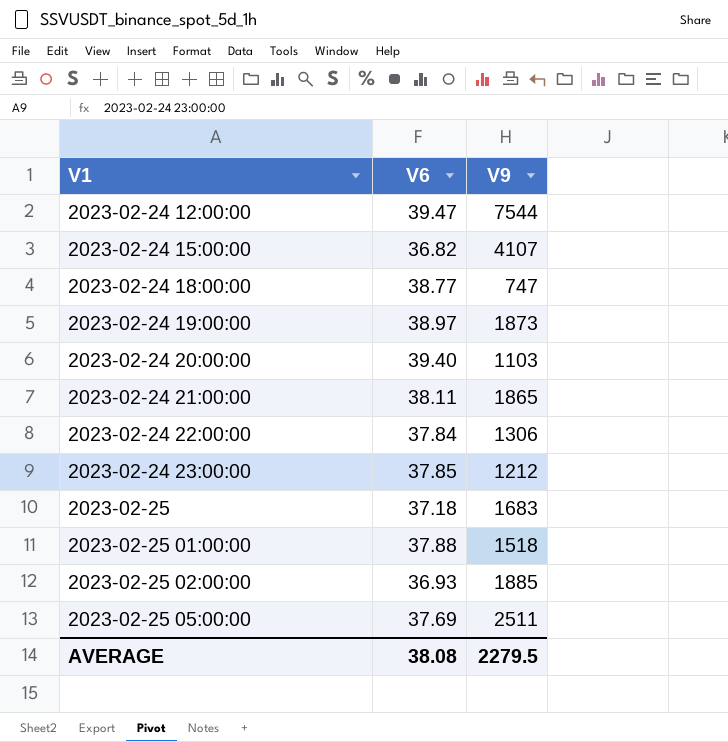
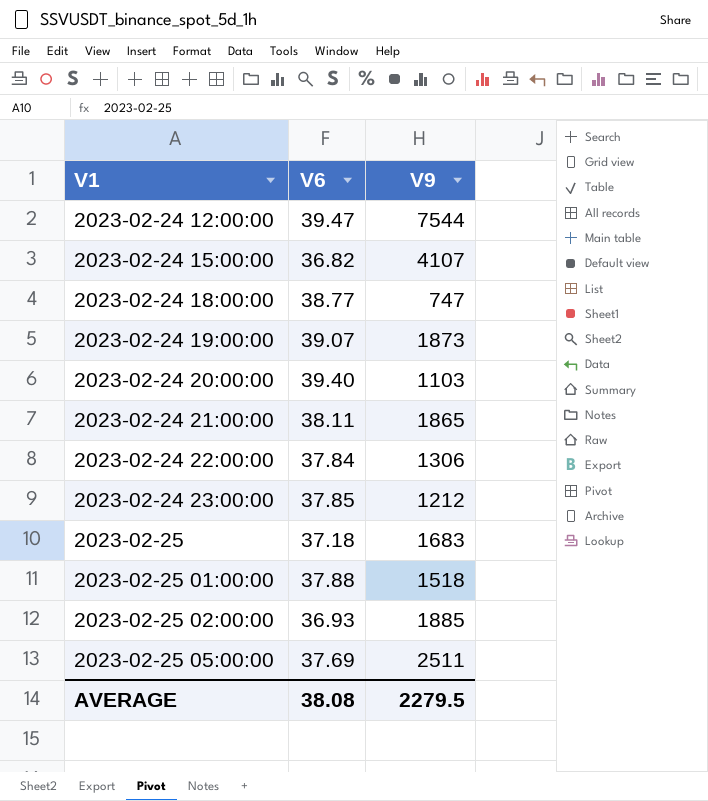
2023-02-24 19:00:00 | V6: 38.97 -> 39.07

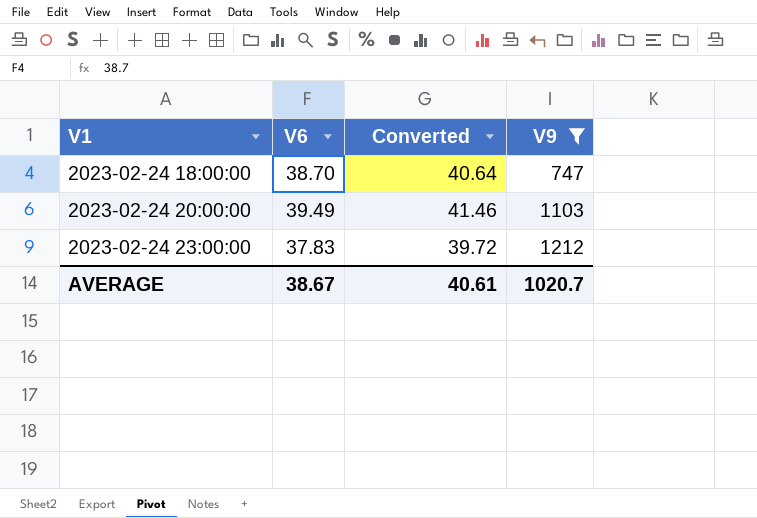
filter: none -> V9 <= 1212
column Converted | formula: none -> [V6] * 1.05
2023-02-24 18:00:00 | V6: 38.77 -> 38.70
2023-02-24 20:00:00 | V6: 39.40 -> 39.49
2023-02-24 23:00:00 | V6: 37.85 -> 37.83
AVERAGE | V6: 38.08 -> 38.67
AVERAGE | V9: 2279.5 -> 1020.7

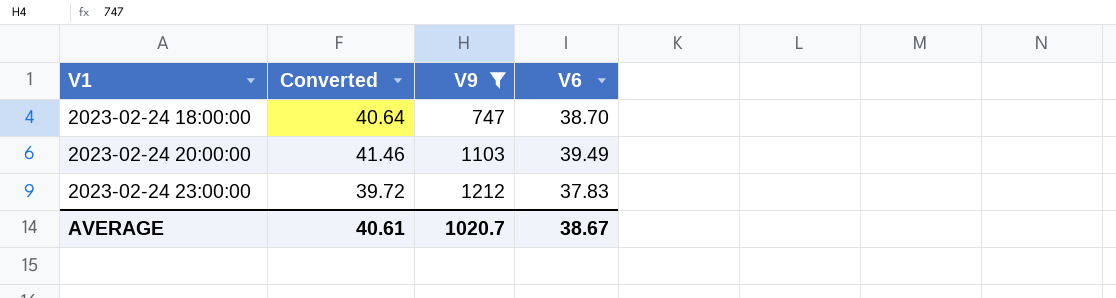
column V6 | position: 2 -> 4

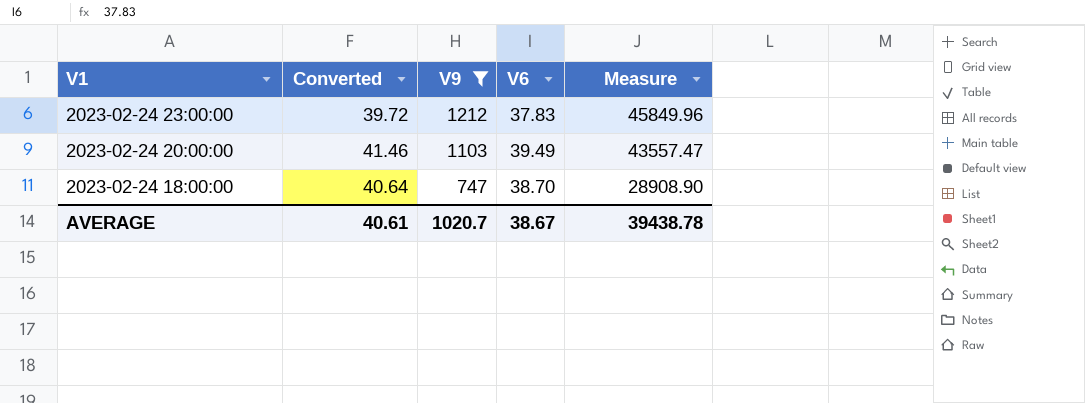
row order: V1 ascending -> V1 descending
column Measure | formula: none -> [V9] * [V6]

